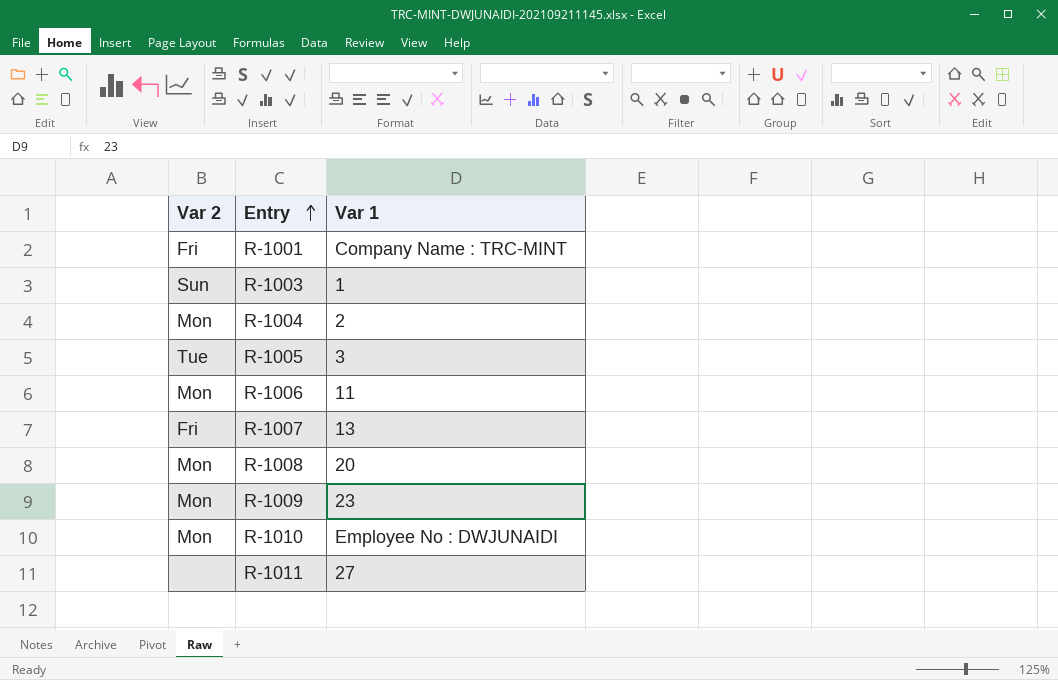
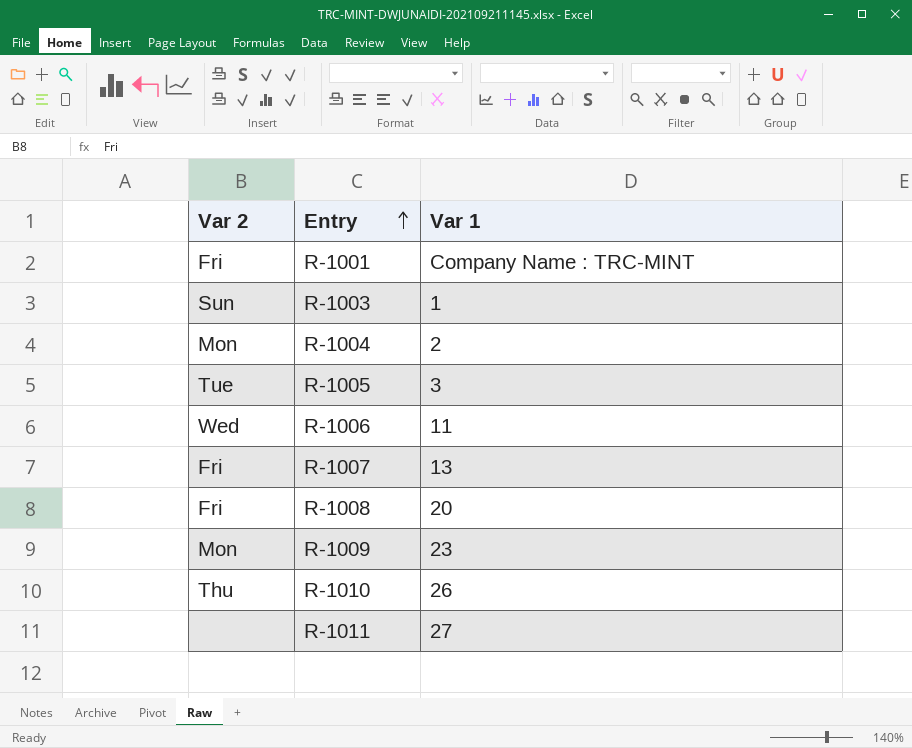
R-1006 | Var 2: Mon -> Wed
R-1008 | Var 2: Mon -> Fri
R-1010 | Var 2: Mon -> Thu
R-1010 | Var 1: Employee No : DWJUNAIDI -> 26

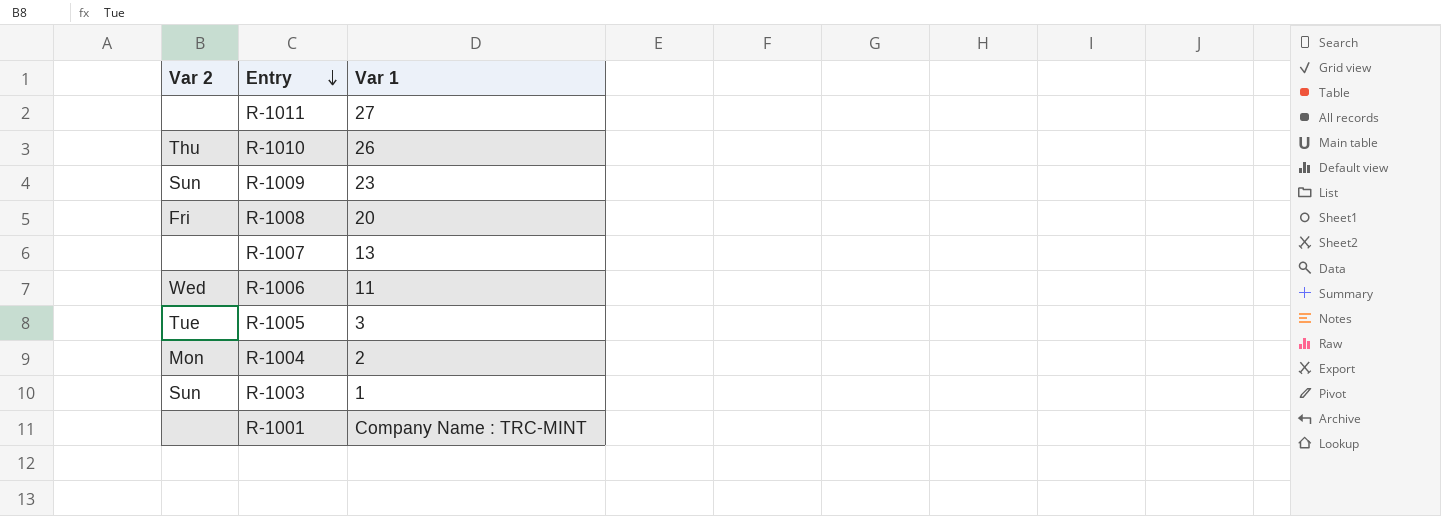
row order: Entry ascending -> Entry descending
R-1009 | Var 2: Mon -> Sun
R-1007 | Var 2: Fri -> none
R-1001 | Var 2: Fri -> none

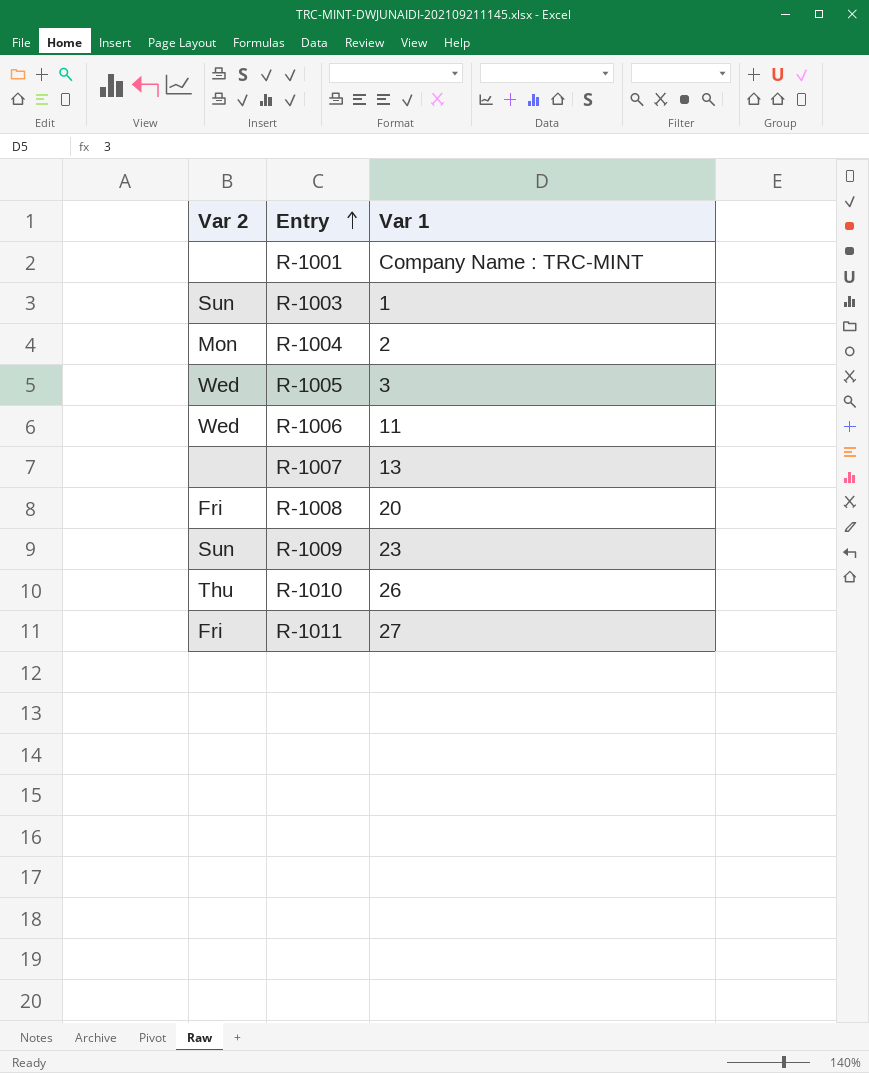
row order: Entry descending -> Entry ascending
R-1005 | Var 2: Tue -> Wed
R-1011 | Var 2: none -> Fri

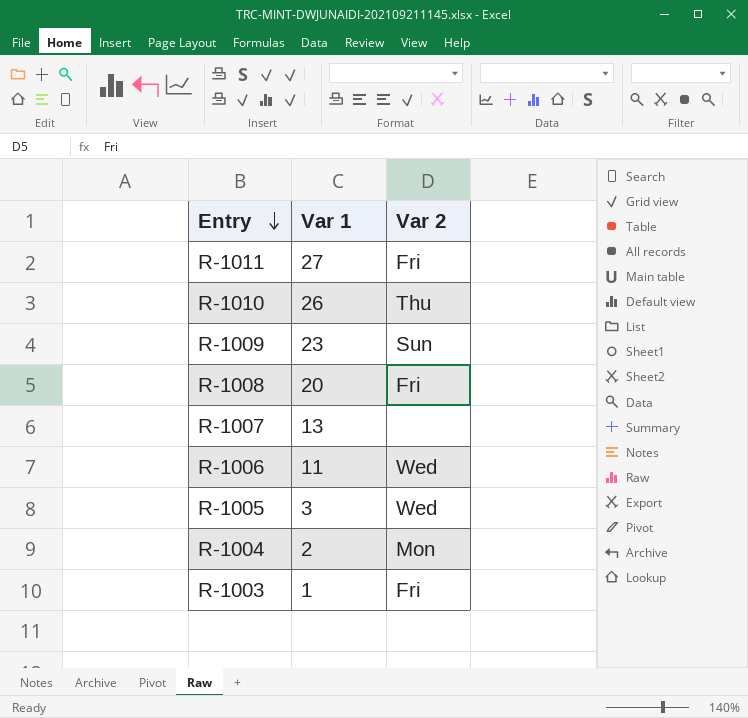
row order: Entry ascending -> Entry descending
column Var 2 | position: 1 -> 3
row R-1001: none | Company Name : TRC-MINT -> none
R-1003 | Var 2: Sun -> Fri

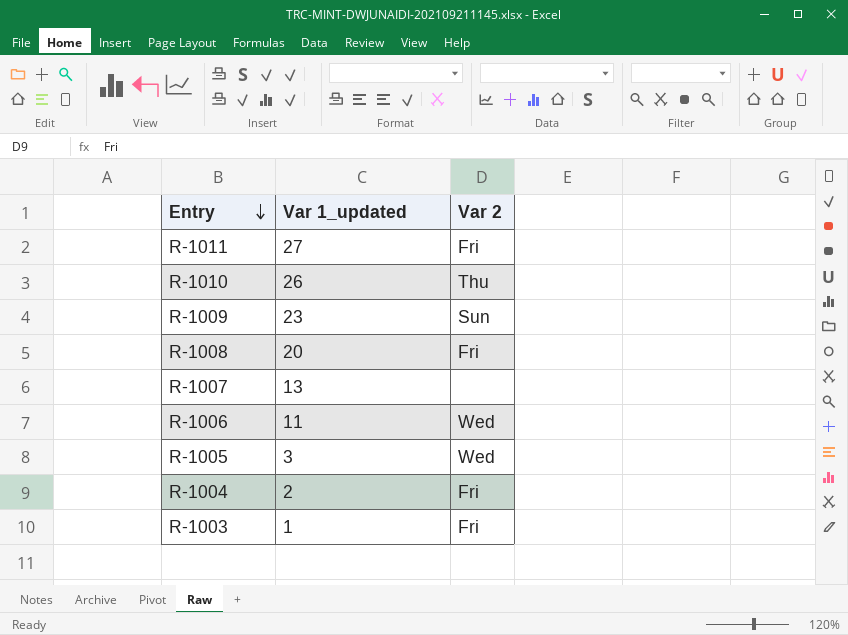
column name: Var 1 -> Var 1_updated
R-1004 | Var 2: Mon -> Fri

